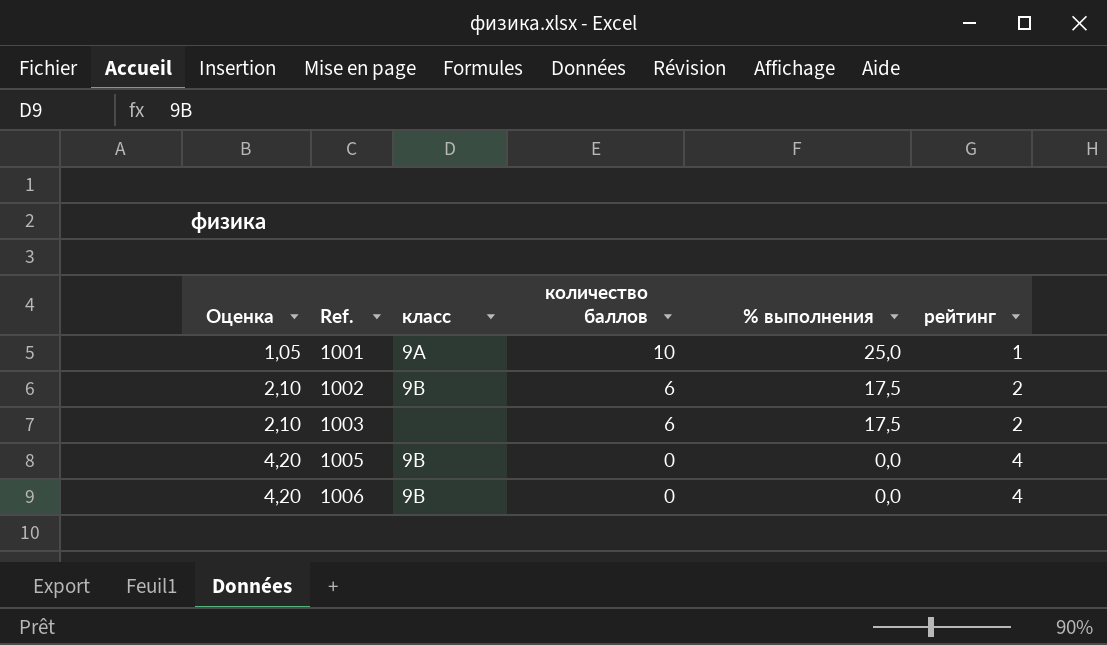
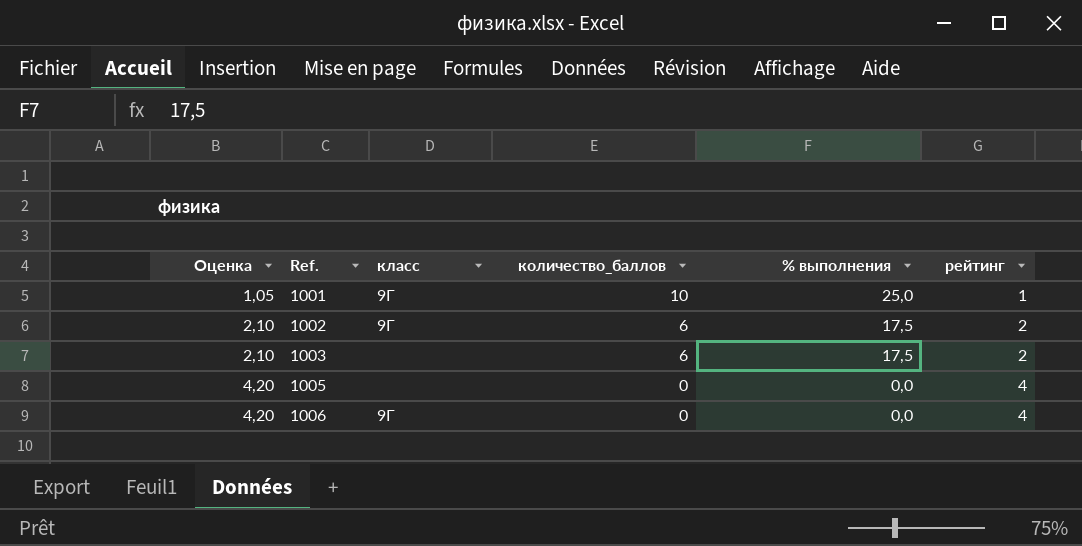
column name: количество баллов -> количество_баллов
1001 | класс: 9А -> 9Г
1002 | класс: 9В -> 9Г
1005 | класс: 9В -> none
1006 | класс: 9В -> 9Г

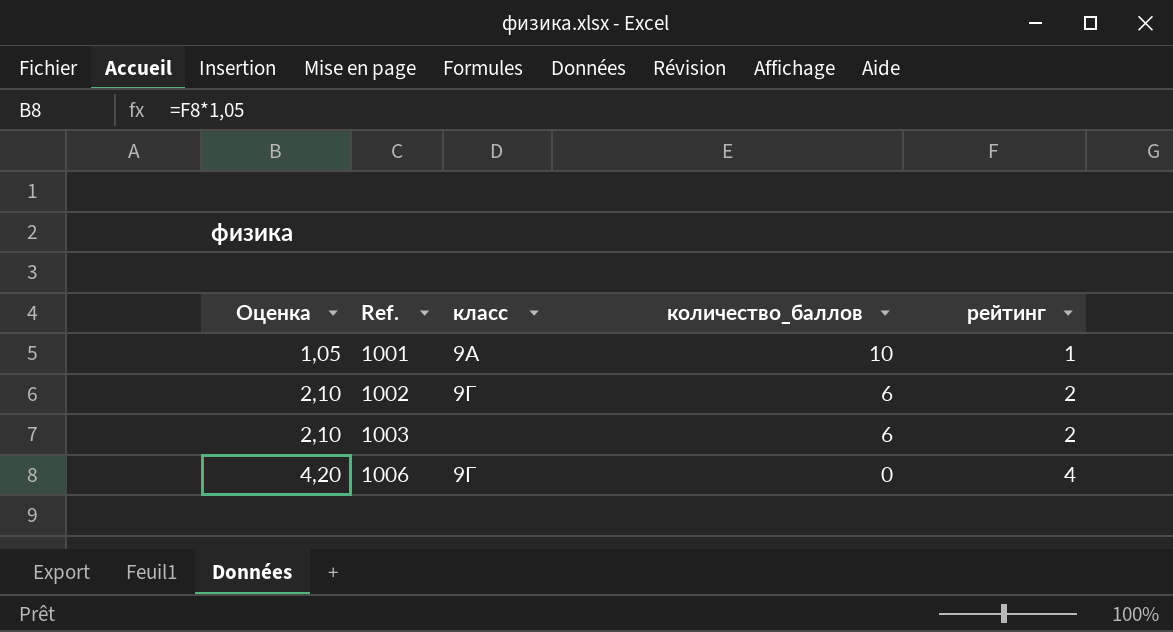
column % выполнения | position: 5 -> none
row 1005: 4,20 | none | 0 | 0,0 | 4 -> none
1001 | класс: 9Г -> 9А

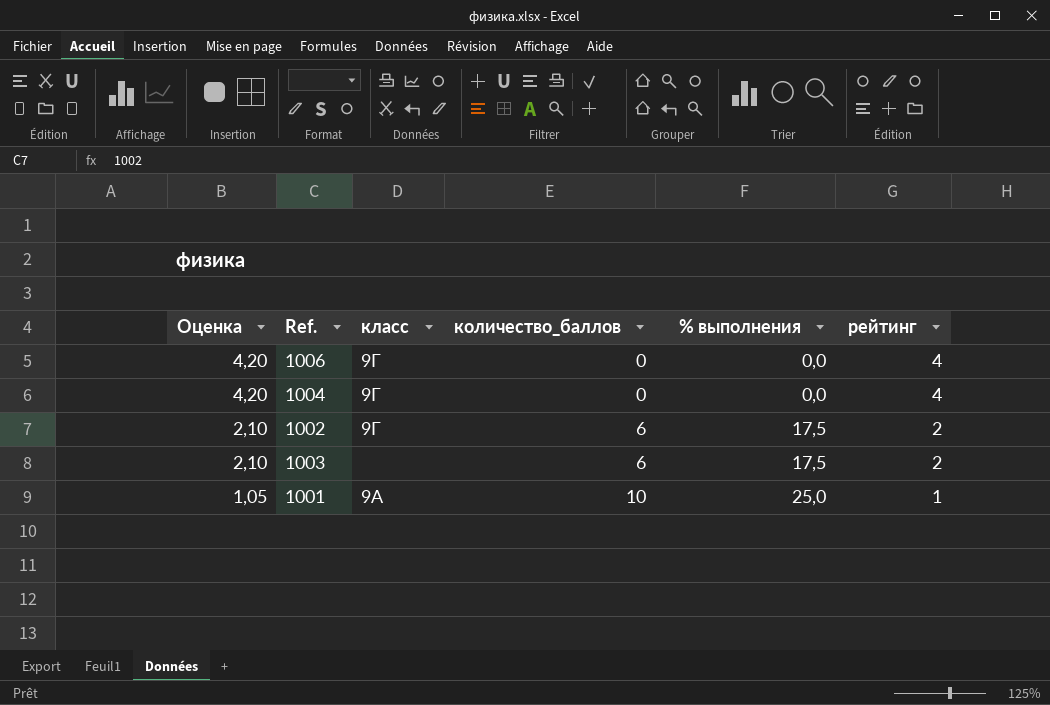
row order: Оценка ascending -> Оценка descending
column % выполнения | position: none -> 5
row 1004: none -> 4,20 | 9Г | 0 | 0,0 | 4

